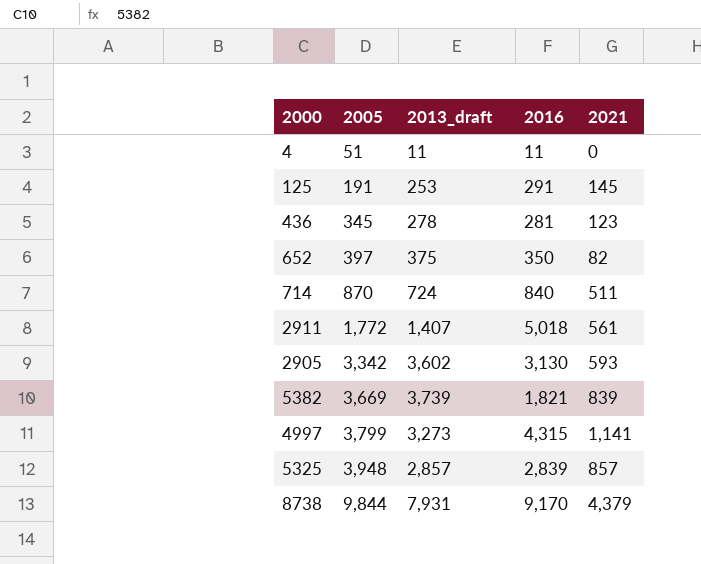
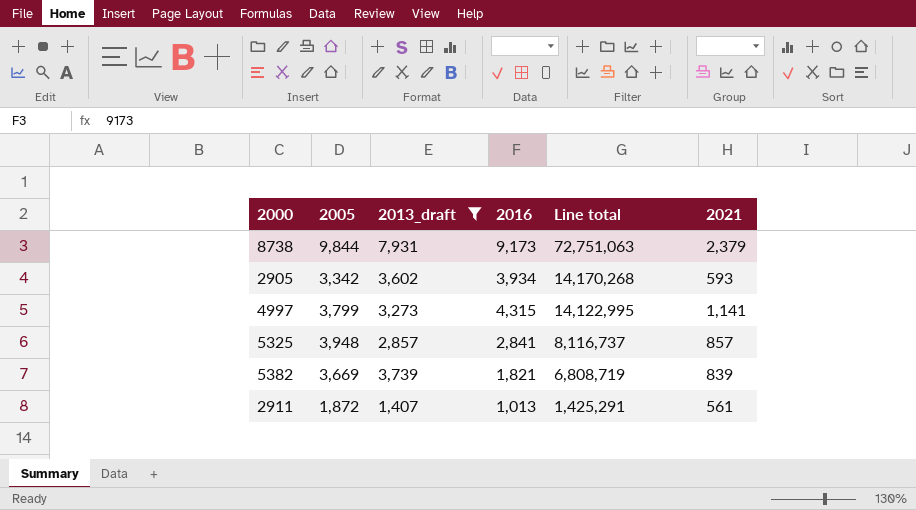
filter: none -> 2013_draft >= 1,407
row order: 2005 ascending -> Line total descending
column Line total | formula: none -> [2013_draft] * [2016]
8738 | 2016: 9,170 -> 9,173
8738 | 2021: 4,379 -> 2,379
2905 | 2016: 3,130 -> 3,934
5325 | 2016: 2,839 -> 2,841
2911 | 2005: 1,772 -> 1,872
2911 | 2016: 5,018 -> 1,013

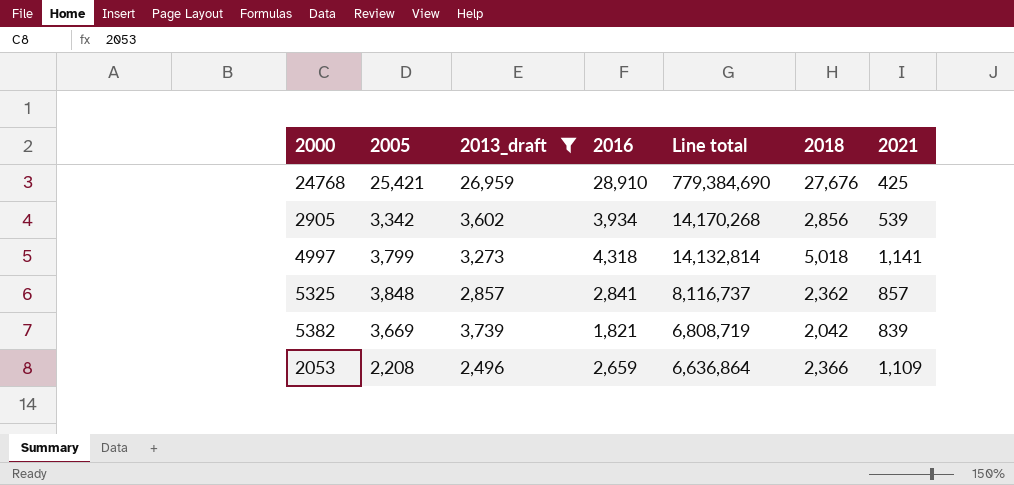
column 2018 | position: none -> 6
row 8738: 9,844 | 7,931 | 9,173 | 72,751,063 | 2,379 -> none
row 2911: 1,872 | 1,407 | 1,013 | 1,425,291 | 561 -> none
row 24768: none -> 25,421 | 26,959 | 28,910 | 779,384,690 | 27,676 | 425
2905 | 2021: 593 -> 539
4997 | 2016: 4,315 -> 4,318
4997 | Line total: 14,122,995 -> 14,132,814
5325 | 2005: 3,948 -> 3,848
row 2053: none -> 2,208 | 2,496 | 2,659 | 6,636,864 | 2,366 | 1,109

